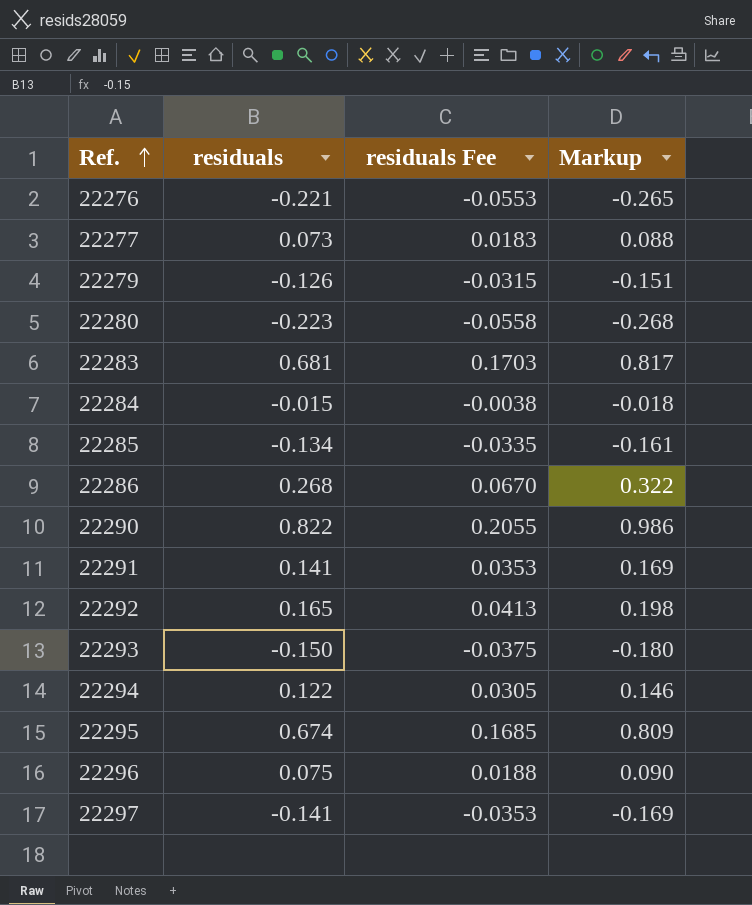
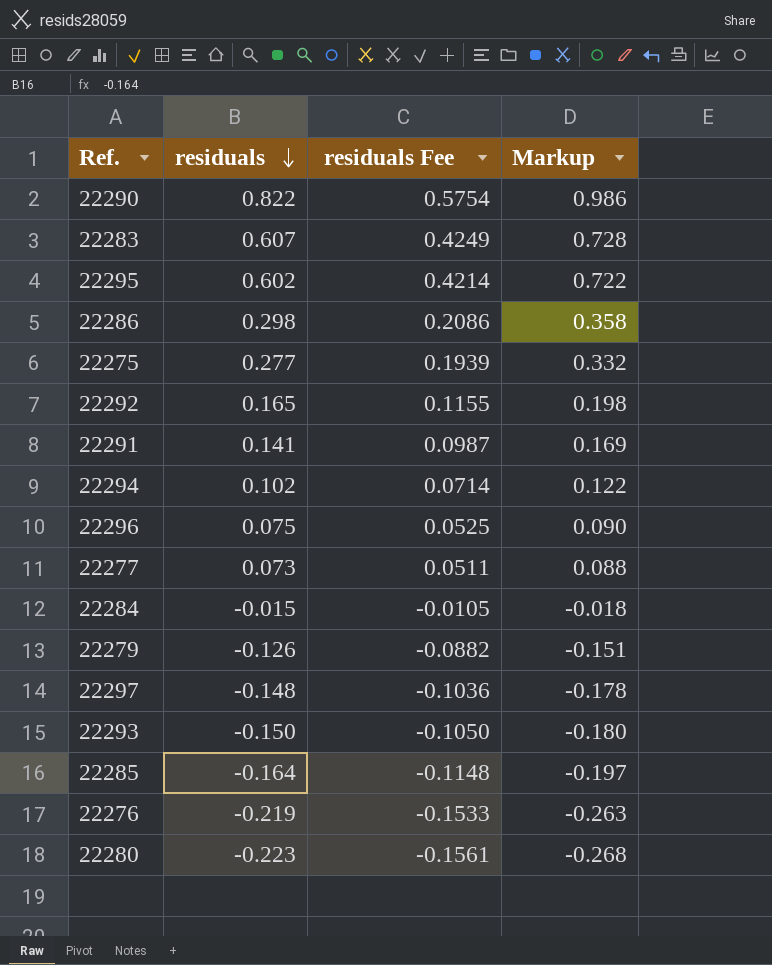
row order: Ref. ascending -> residuals descending
column residuals Fee | formula: [residuals] * 0.25 -> [residuals] * 0.7
22283 | residuals: 0.681 -> 0.607
22283 | Markup: 0.817 -> 0.728
22295 | residuals: 0.674 -> 0.602
22295 | Markup: 0.809 -> 0.722
22286 | residuals: 0.268 -> 0.298
22286 | Markup: 0.322 -> 0.358
row 22275: none -> 0.277 | 0.1939 | 0.332
22294 | residuals: 0.122 -> 0.102
22294 | Markup: 0.146 -> 0.122
22297 | residuals: -0.141 -> -0.148
22297 | Markup: -0.169 -> -0.178
22285 | residuals: -0.134 -> -0.164
22285 | Markup: -0.161 -> -0.197
22276 | residuals: -0.221 -> -0.219
22276 | Markup: -0.265 -> -0.263

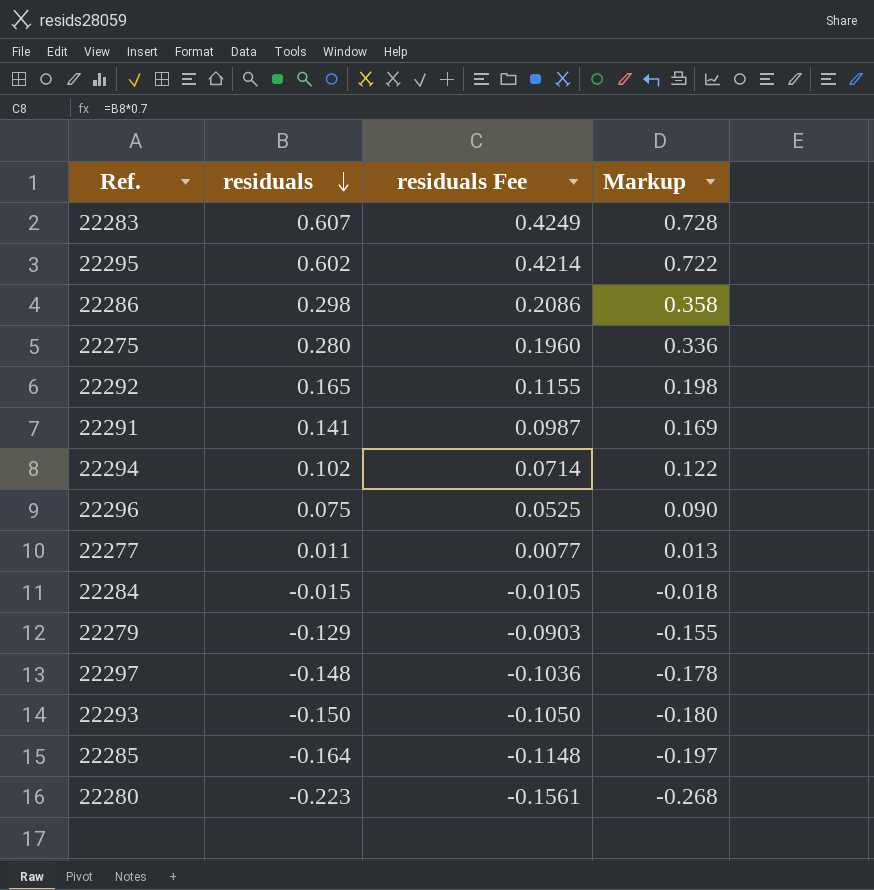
row 22290: 0.822 | 0.5754 | 0.986 -> none
row 22276: -0.219 | -0.1533 | -0.263 -> none
22275 | residuals: 0.277 -> 0.280
22275 | residuals Fee: 0.1939 -> 0.1960
22275 | Markup: 0.332 -> 0.336
22277 | residuals: 0.073 -> 0.011
22277 | residuals Fee: 0.0511 -> 0.0077
22277 | Markup: 0.088 -> 0.013
22279 | residuals: -0.126 -> -0.129
22279 | residuals Fee: -0.0882 -> -0.0903
22279 | Markup: -0.151 -> -0.155

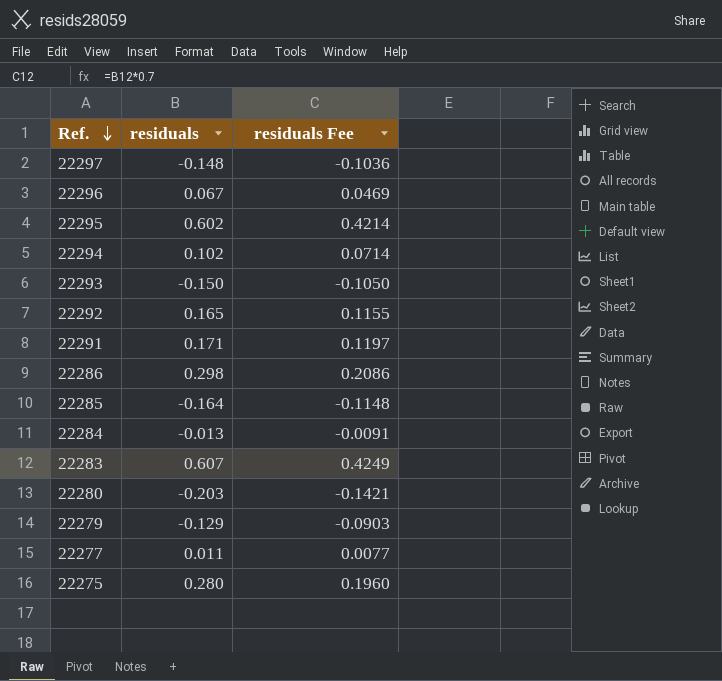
row order: residuals descending -> Ref. descending
column Markup | formula: [residuals] * 1.2 -> none
22296 | residuals: 0.075 -> 0.067
22296 | residuals Fee: 0.0525 -> 0.0469
22291 | residuals: 0.141 -> 0.171
22291 | residuals Fee: 0.0987 -> 0.1197
22284 | residuals: -0.015 -> -0.013
22284 | residuals Fee: -0.0105 -> -0.0091
22280 | residuals: -0.223 -> -0.203
22280 | residuals Fee: -0.1561 -> -0.1421

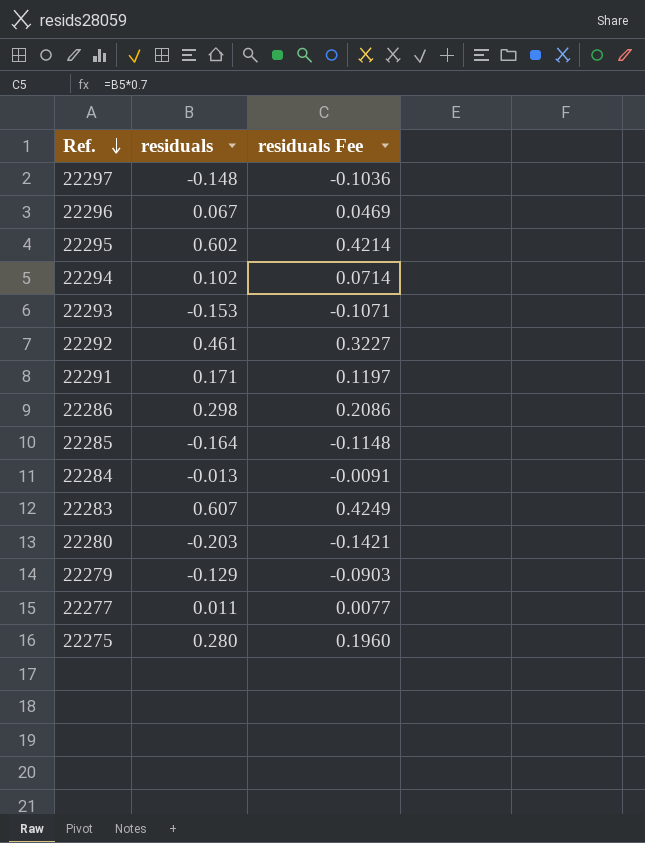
22293 | residuals: -0.150 -> -0.153
22293 | residuals Fee: -0.1050 -> -0.1071
22292 | residuals: 0.165 -> 0.461
22292 | residuals Fee: 0.1155 -> 0.3227

